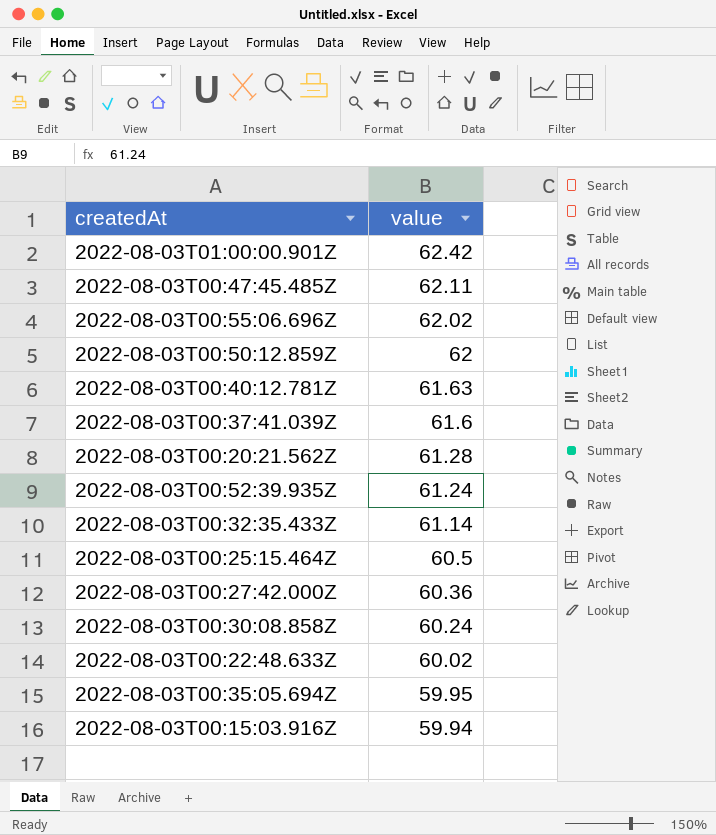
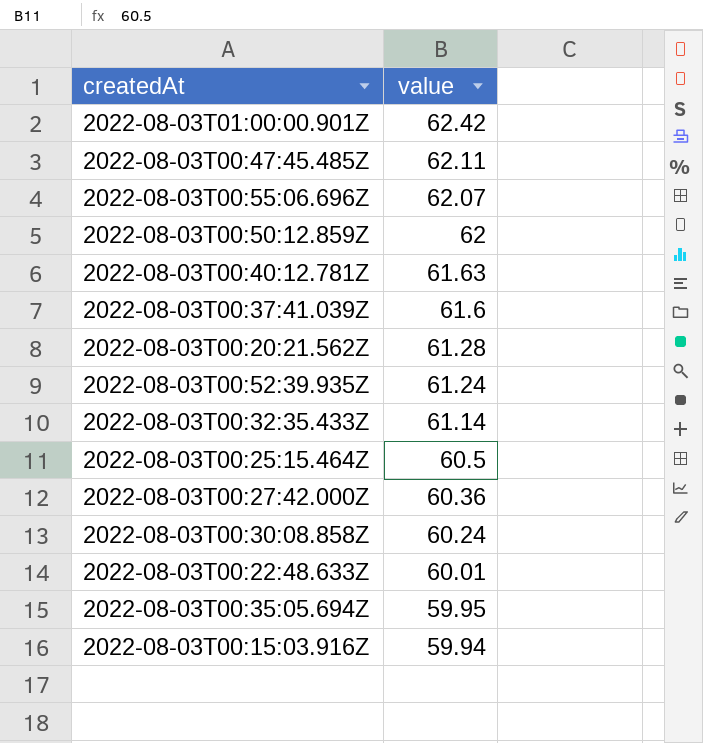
2022-08-03T00:55:06.696Z | value: 62.02 -> 62.07
2022-08-03T00:22:48.633Z | value: 60.02 -> 60.01

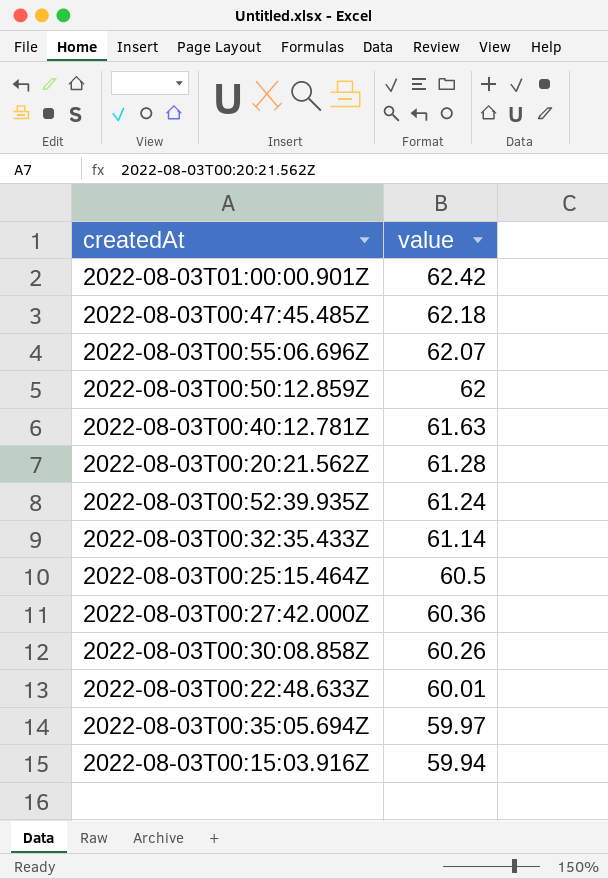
row 2022-08-03T00:37:41.039Z: 61.6 -> none
2022-08-03T00:47:45.485Z | value: 62.11 -> 62.18
2022-08-03T00:30:08.858Z | value: 60.24 -> 60.26
2022-08-03T00:35:05.694Z | value: 59.95 -> 59.97

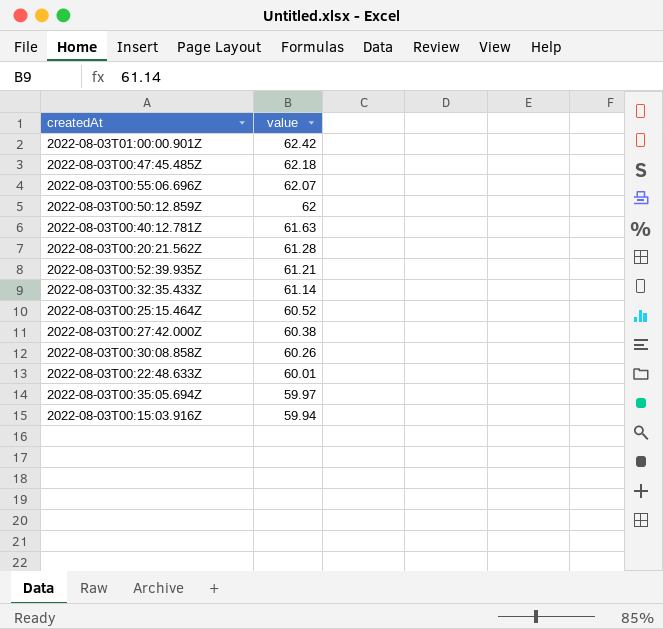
2022-08-03T00:52:39.935Z | value: 61.24 -> 61.21
2022-08-03T00:25:15.464Z | value: 60.5 -> 60.52
2022-08-03T00:27:42.000Z | value: 60.36 -> 60.38

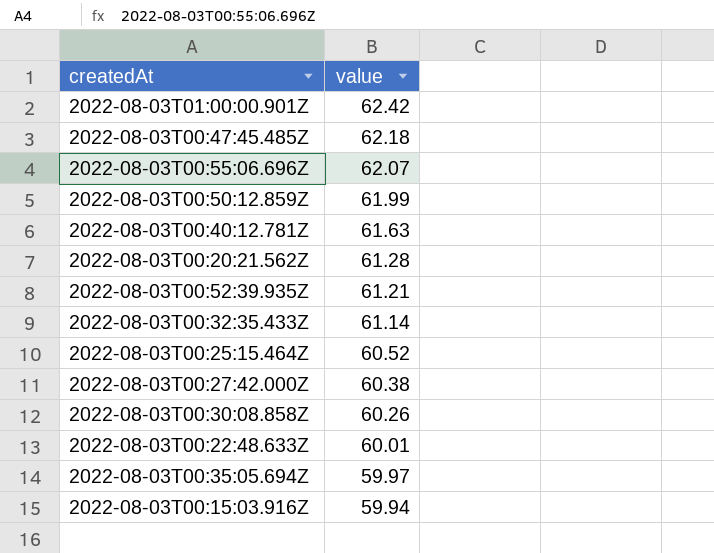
2022-08-03T00:50:12.859Z | value: 62 -> 61.99

